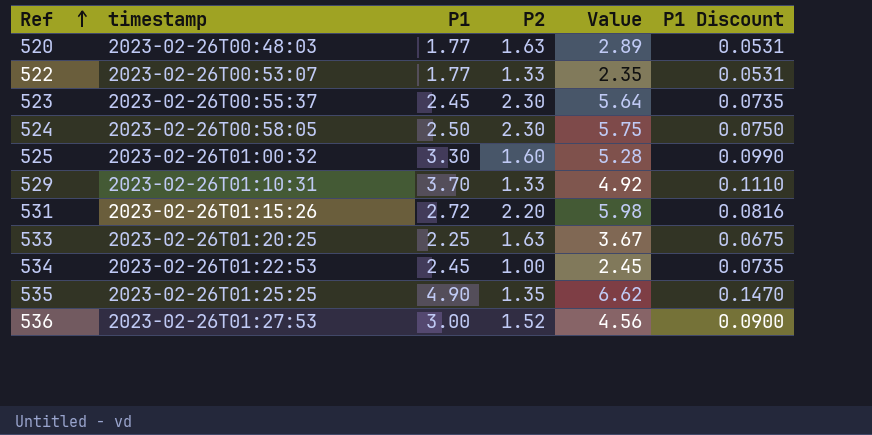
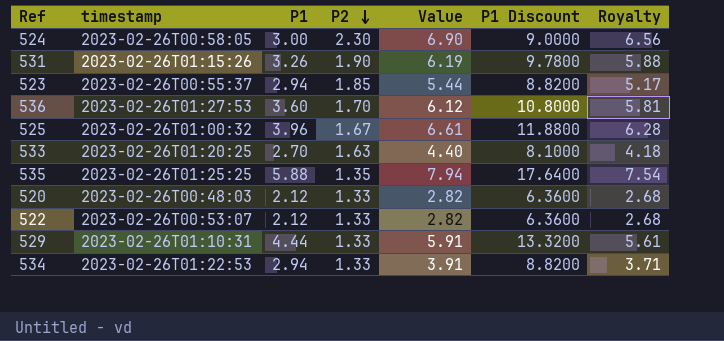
row order: Ref ascending -> P2 descending
column P1 Discount | formula: [P1] * 0.03 -> [P1] * 3
column Royalty | formula: none -> [Value] * 0.95
524 | P1: 2.50 -> 3.00
524 | Value: 5.75 -> 6.90
531 | P1: 2.72 -> 3.26
531 | P2: 2.20 -> 1.90
531 | Value: 5.98 -> 6.19
523 | P1: 2.45 -> 2.94
523 | P2: 2.30 -> 1.85
523 | Value: 5.64 -> 5.44
536 | P1: 3.00 -> 3.60
536 | P2: 1.52 -> 1.70
536 | Value: 4.56 -> 6.12
525 | P1: 3.30 -> 3.96
525 | P2: 1.60 -> 1.67
525 | Value: 5.28 -> 6.61
533 | P1: 2.25 -> 2.70
533 | Value: 3.67 -> 4.40
535 | P1: 4.90 -> 5.88
535 | Value: 6.62 -> 7.94
520 | P1: 1.77 -> 2.12
520 | P2: 1.63 -> 1.33
520 | Value: 2.89 -> 2.82
522 | P1: 1.77 -> 2.12
522 | Value: 2.35 -> 2.82
529 | P1: 3.70 -> 4.44
529 | Value: 4.92 -> 5.91
534 | P1: 2.45 -> 2.94
534 | P2: 1.00 -> 1.33
534 | Value: 2.45 -> 3.91

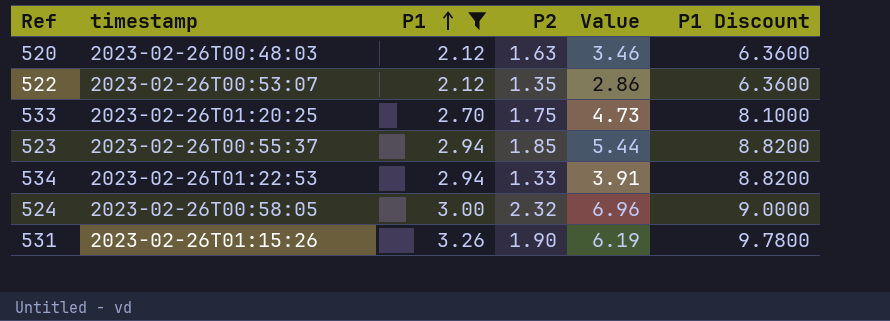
filter: none -> P1 <= 3.26
row order: P2 descending -> P1 ascending
column Royalty | formula: [Value] * 0.95 -> none
520 | P2: 1.33 -> 1.63
520 | Value: 2.82 -> 3.46
522 | P2: 1.33 -> 1.35
522 | Value: 2.82 -> 2.86
533 | P2: 1.63 -> 1.75
533 | Value: 4.40 -> 4.73
524 | P2: 2.30 -> 2.32
524 | Value: 6.90 -> 6.96

